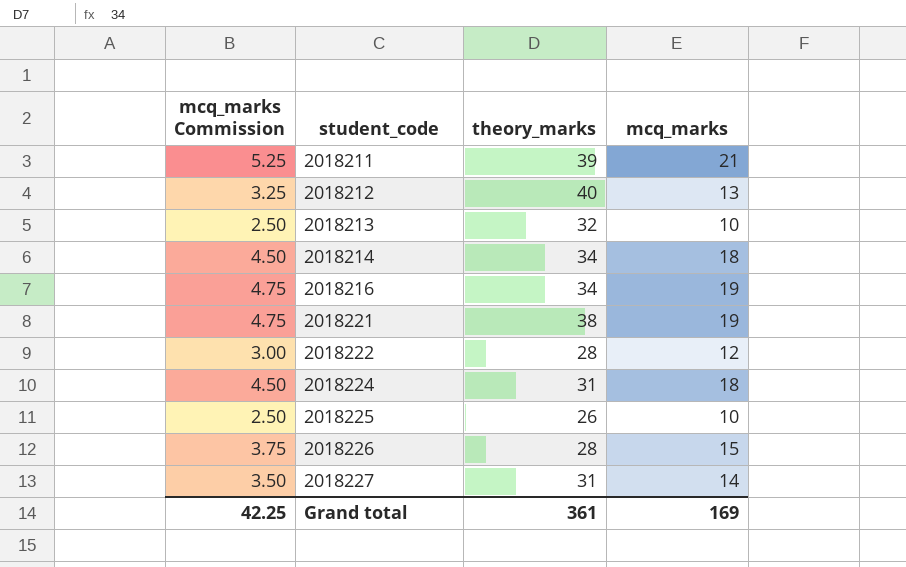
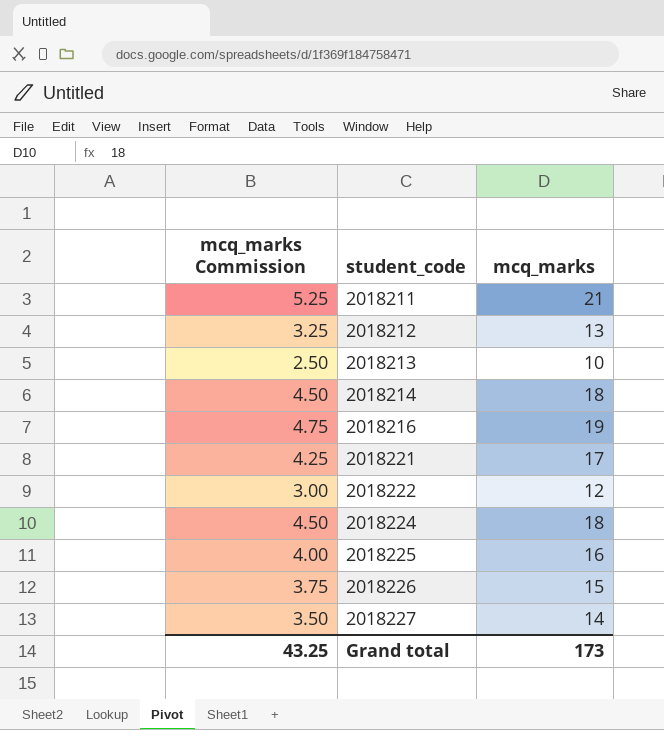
column theory_marks | position: 3 -> none
2018221 | mcq_marks Commission: 4.75 -> 4.25
2018221 | mcq_marks: 19 -> 17
2018225 | mcq_marks Commission: 2.50 -> 4.00
2018225 | mcq_marks: 10 -> 16
Grand total | mcq_marks Commission: 42.25 -> 43.25
Grand total | mcq_marks: 169 -> 173

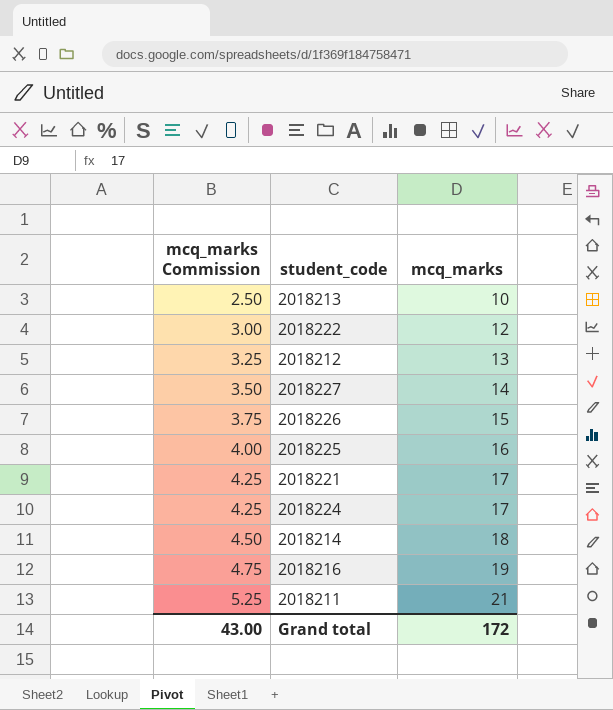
row order: student_code ascending -> mcq_marks Commission ascending
2018224 | mcq_marks Commission: 4.50 -> 4.25
2018224 | mcq_marks: 18 -> 17
Grand total | mcq_marks Commission: 43.25 -> 43.00
Grand total | mcq_marks: 173 -> 172

